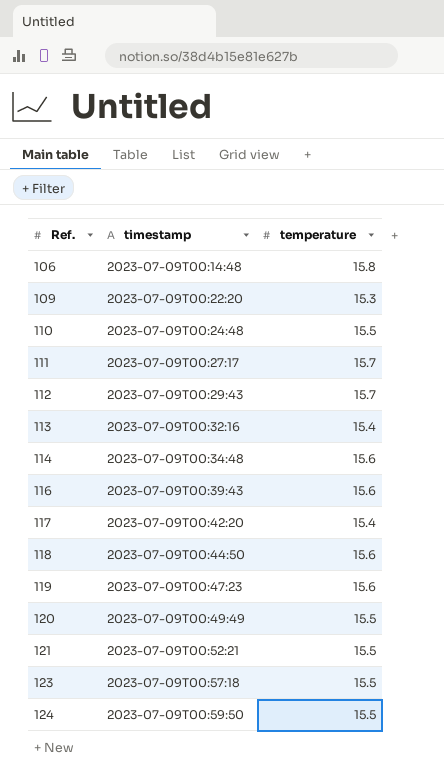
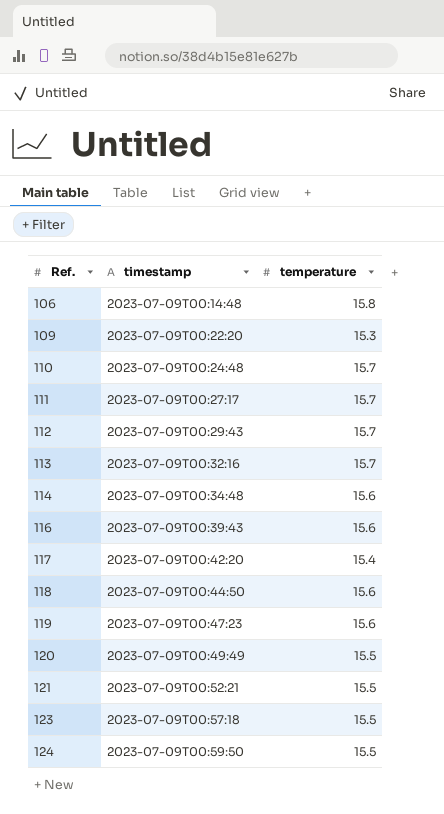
110 | temperature: 15.5 -> 15.7
113 | temperature: 15.4 -> 15.7

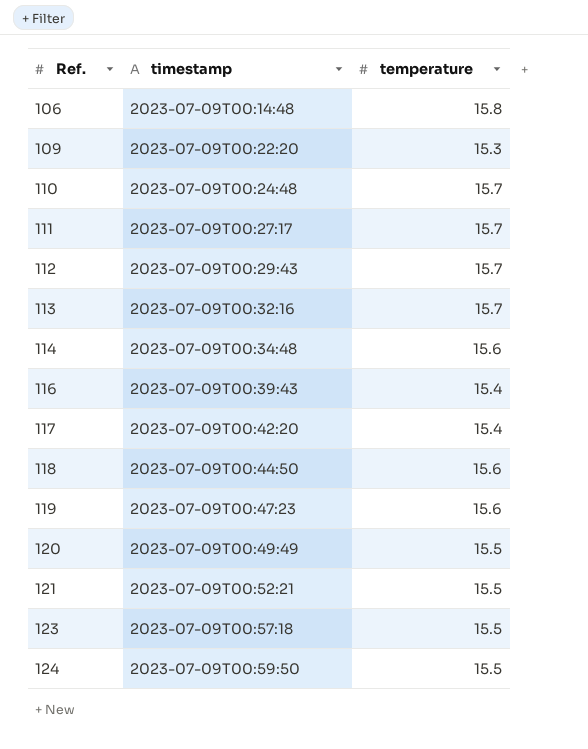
116 | temperature: 15.6 -> 15.4

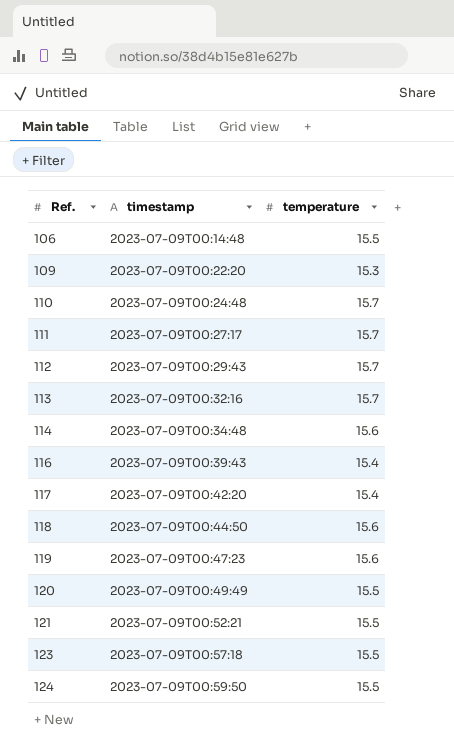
106 | temperature: 15.8 -> 15.5

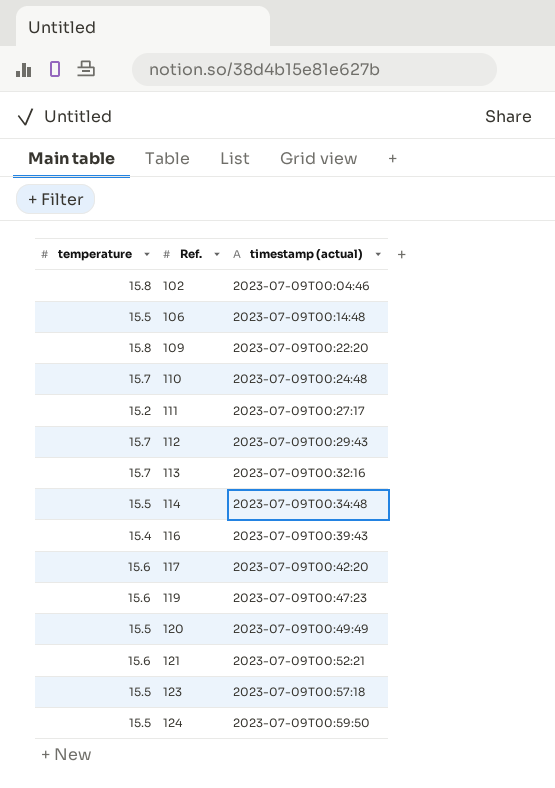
column temperature | position: 3 -> 1
column name: timestamp -> timestamp (actual)
row 118: 2023-07-09T00:44:50 | 15.6 -> none
row 102: none -> 15.8 | 2023-07-09T00:04:46
109 | temperature: 15.3 -> 15.8
111 | temperature: 15.7 -> 15.2
114 | temperature: 15.6 -> 15.5
117 | temperature: 15.4 -> 15.6
121 | temperature: 15.5 -> 15.6

